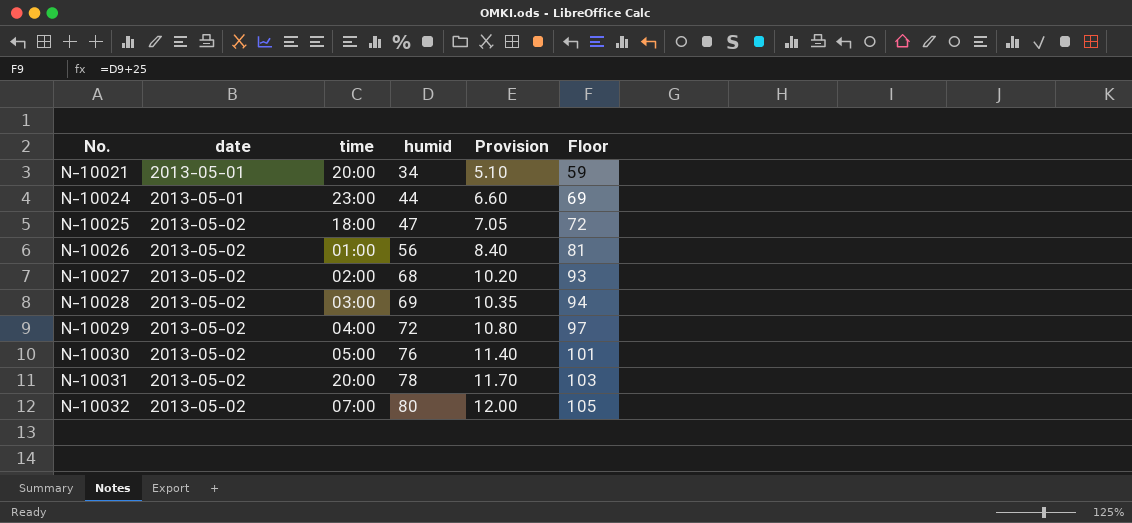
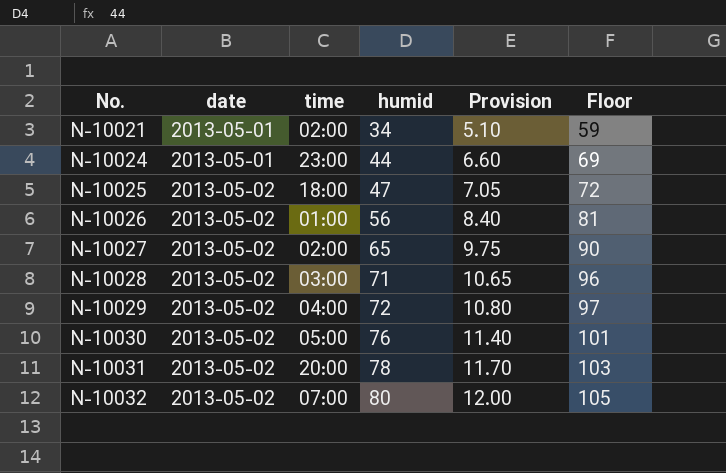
N-10021 | time: 20:00 -> 02:00
N-10027 | humid: 68 -> 65
N-10027 | Provision: 10.20 -> 9.75
N-10027 | Floor: 93 -> 90
N-10028 | humid: 69 -> 71
N-10028 | Provision: 10.35 -> 10.65
N-10028 | Floor: 94 -> 96

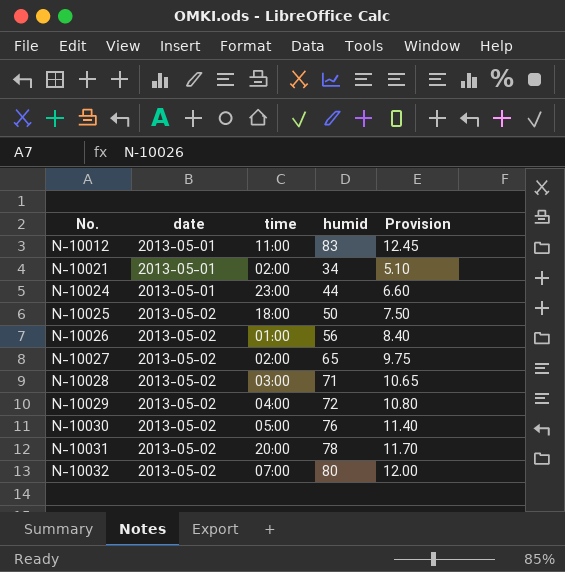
column Floor | formula: [humid] + 25 -> none
row N-10012: none -> 2013-05-01 | 11:00 | 83 | 12.45
N-10025 | humid: 47 -> 50
N-10025 | Provision: 7.05 -> 7.50

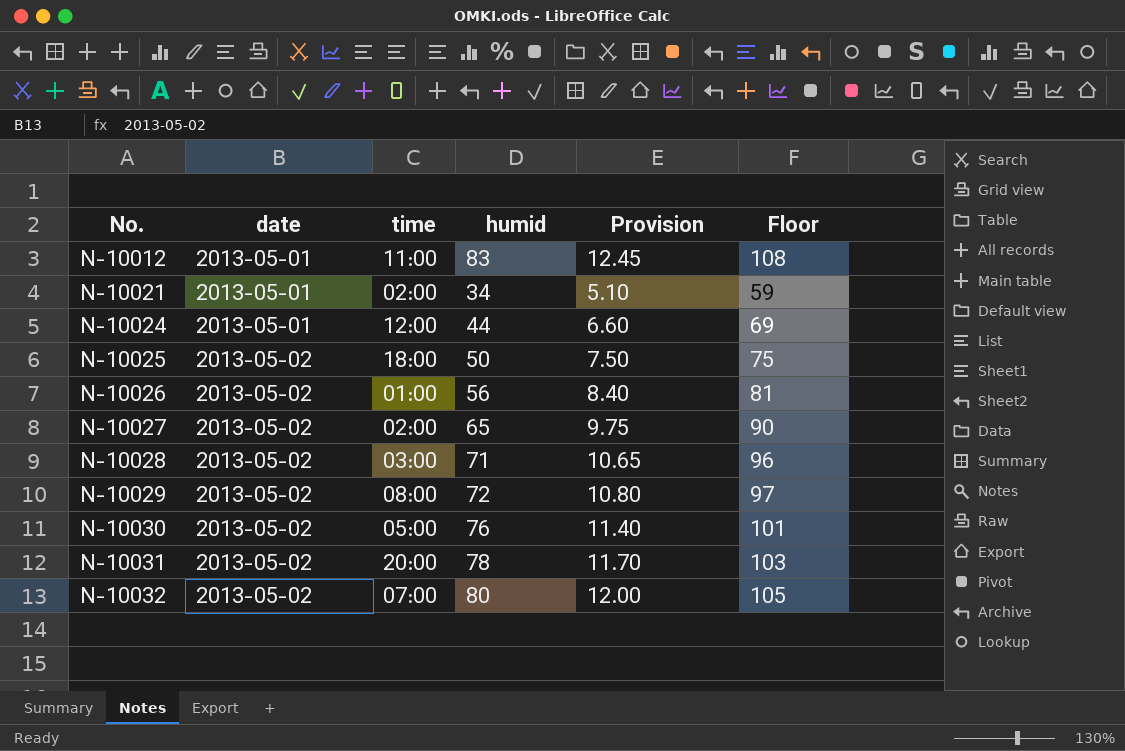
column Floor | formula: none -> [humid] + 25
N-10024 | time: 23:00 -> 12:00
N-10029 | time: 04:00 -> 08:00

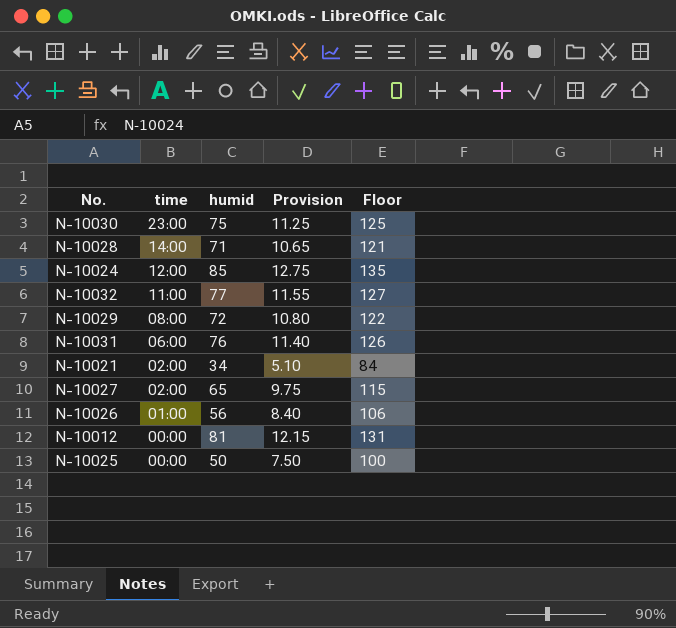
row order: No. ascending -> time descending
column date | position: 2 -> none
column Floor | formula: [humid] + 25 -> [humid] + 50
N-10030 | time: 05:00 -> 23:00
N-10030 | humid: 76 -> 75
N-10030 | Provision: 11.40 -> 11.25
N-10028 | time: 03:00 -> 14:00
N-10024 | humid: 44 -> 85
N-10024 | Provision: 6.60 -> 12.75
N-10032 | time: 07:00 -> 11:00
N-10032 | humid: 80 -> 77
N-10032 | Provision: 12.00 -> 11.55
N-10031 | time: 20:00 -> 06:00
N-10031 | humid: 78 -> 76
N-10031 | Provision: 11.70 -> 11.40
N-10012 | time: 11:00 -> 00:00
N-10012 | humid: 83 -> 81
N-10012 | Provision: 12.45 -> 12.15
N-10025 | time: 18:00 -> 00:00

